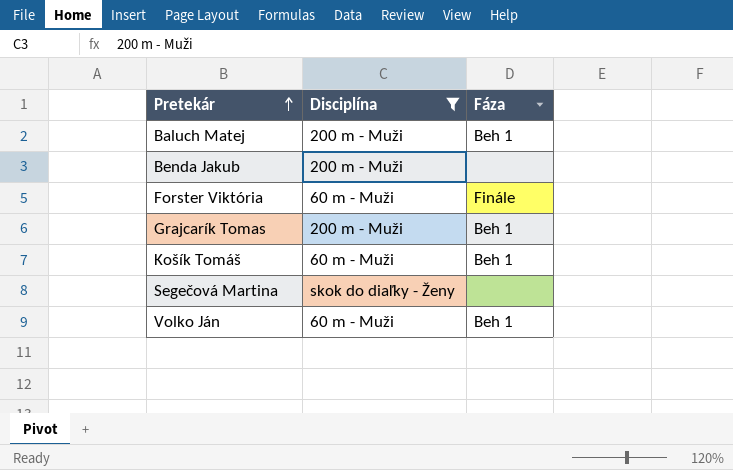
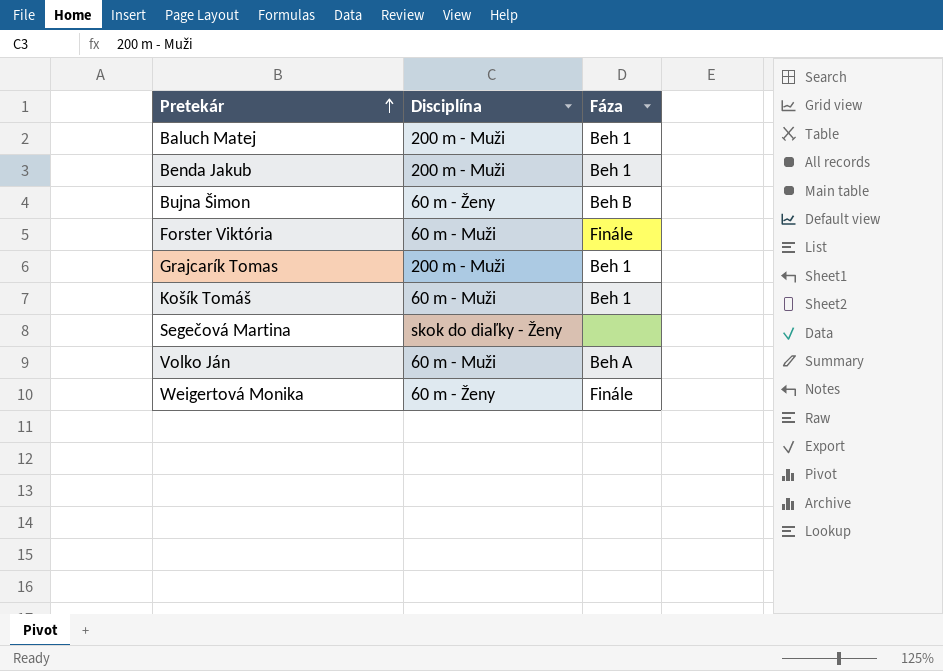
filter: Disciplína != 60 m - Ženy -> none
Benda Jakub | Fáza: none -> Beh 1
Volko Ján | Fáza: Beh 1 -> Beh A

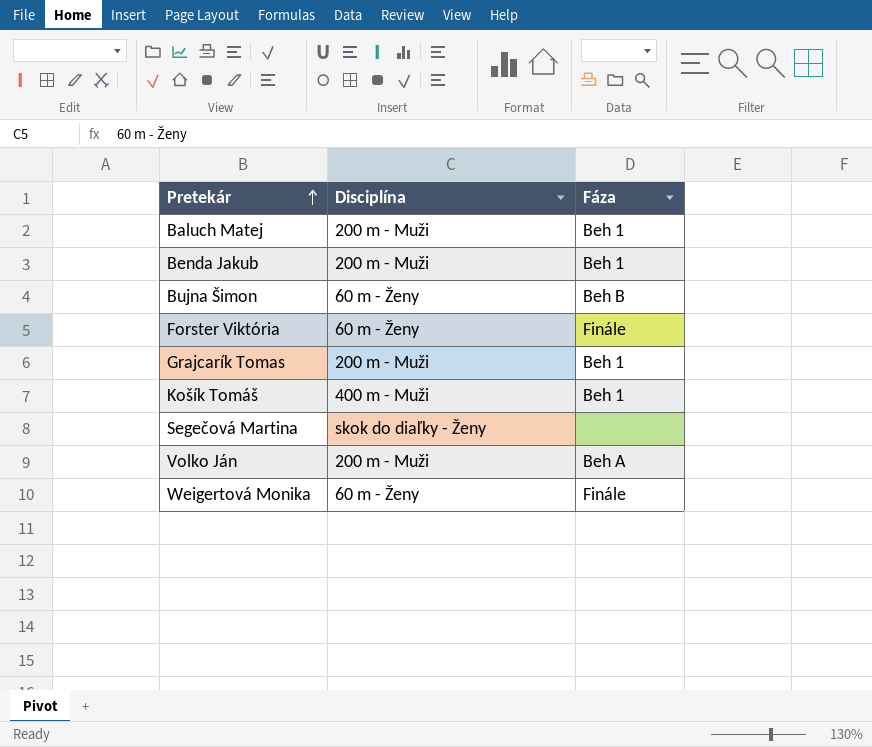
Forster Viktória | Disciplína: 60 m - Muži -> 60 m - Ženy
Košík Tomáš | Disciplína: 60 m - Muži -> 400 m - Muži
Volko Ján | Disciplína: 60 m - Muži -> 200 m - Muži

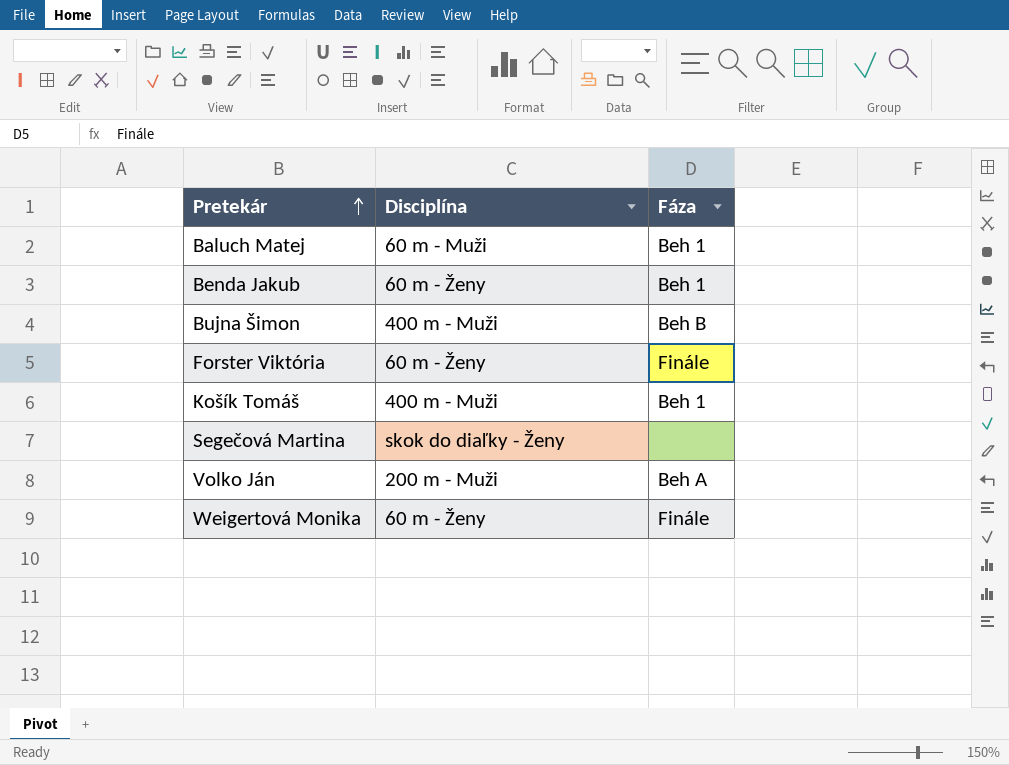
row Grajcarík Tomas: 200 m - Muži | Beh 1 -> none
Baluch Matej | Disciplína: 200 m - Muži -> 60 m - Muži
Benda Jakub | Disciplína: 200 m - Muži -> 60 m - Ženy
Bujna Šimon | Disciplína: 60 m - Ženy -> 400 m - Muži

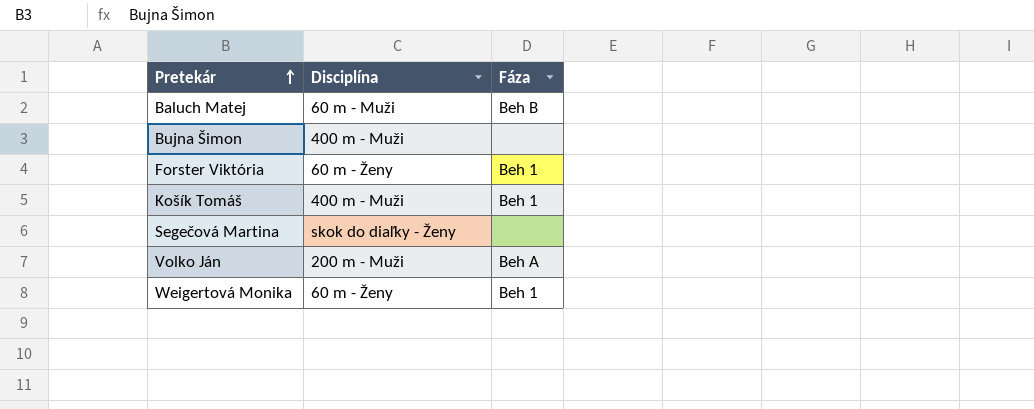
row Benda Jakub: 60 m - Ženy | Beh 1 -> none
Baluch Matej | Fáza: Beh 1 -> Beh B
Bujna Šimon | Fáza: Beh B -> none
Forster Viktória | Fáza: Finále -> Beh 1
Weigertová Monika | Fáza: Finále -> Beh 1

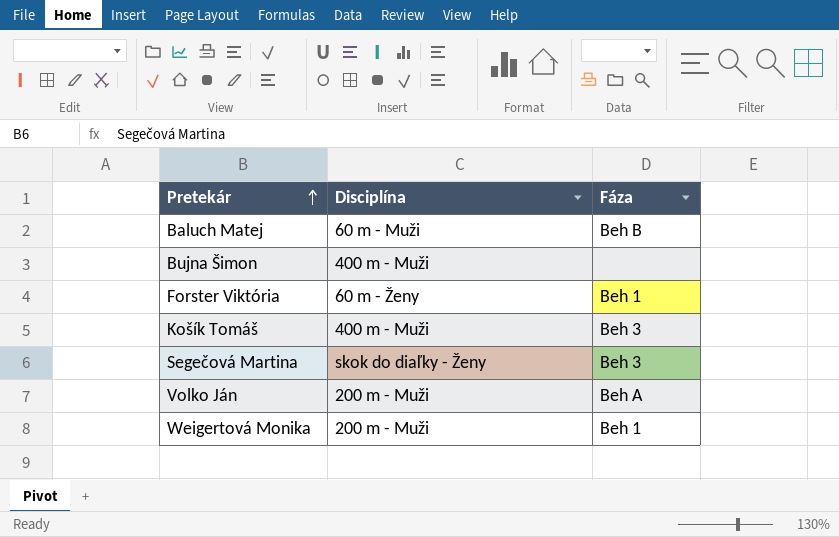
Košík Tomáš | Fáza: Beh 1 -> Beh 3
Segečová Martina | Fáza: none -> Beh 3
Weigertová Monika | Disciplína: 60 m - Ženy -> 200 m - Muži

